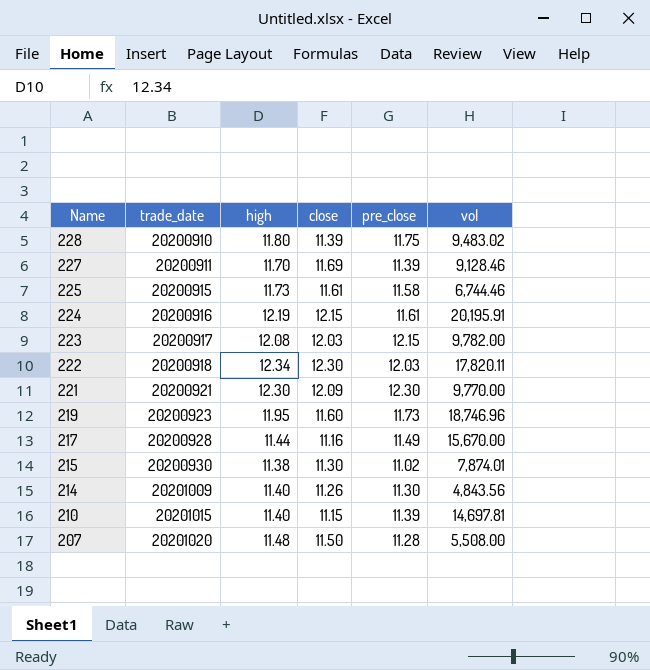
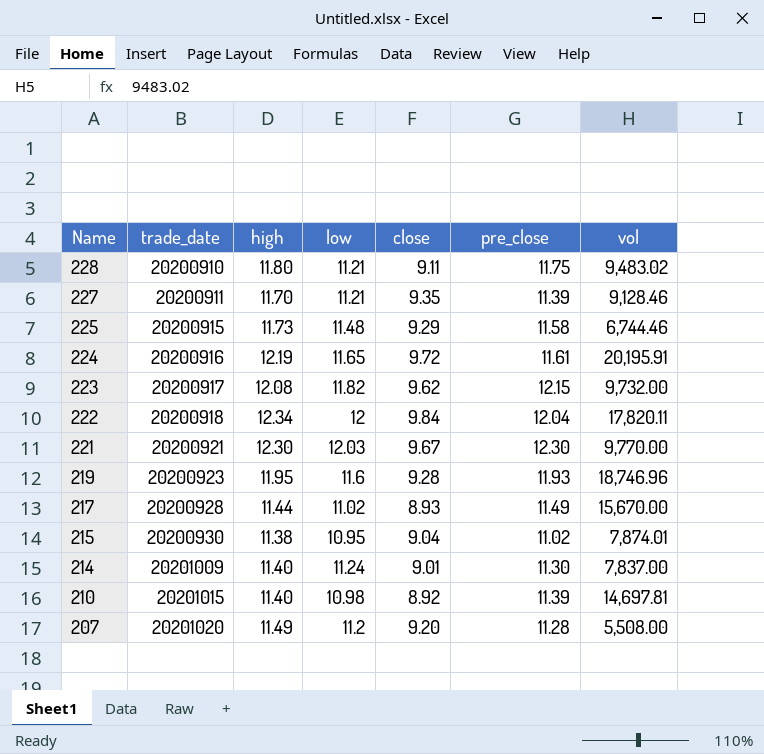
column low | position: none -> 4
228 | close: 11.39 -> 9.11
227 | close: 11.69 -> 9.35
225 | close: 11.61 -> 9.29
224 | close: 12.15 -> 9.72
223 | close: 12.03 -> 9.62
223 | vol: 9,782.00 -> 9,732.00
222 | close: 12.30 -> 9.84
222 | pre_close: 12.03 -> 12.04
221 | close: 12.09 -> 9.67
219 | close: 11.60 -> 9.28
219 | pre_close: 11.73 -> 11.93
217 | close: 11.16 -> 8.93
215 | close: 11.30 -> 9.04
214 | close: 11.26 -> 9.01
214 | vol: 4,843.56 -> 7,837.00
210 | close: 11.15 -> 8.92
207 | high: 11.48 -> 11.49
207 | close: 11.50 -> 9.20

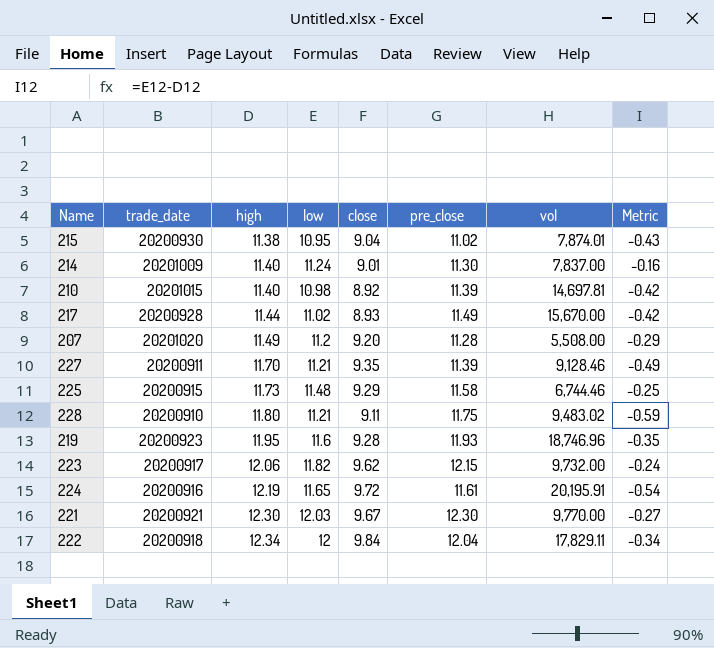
row order: Name descending -> high ascending
column Metric | formula: none -> [low] - [high]
223 | high: 12.08 -> 12.06
222 | vol: 17,820.11 -> 17,829.11

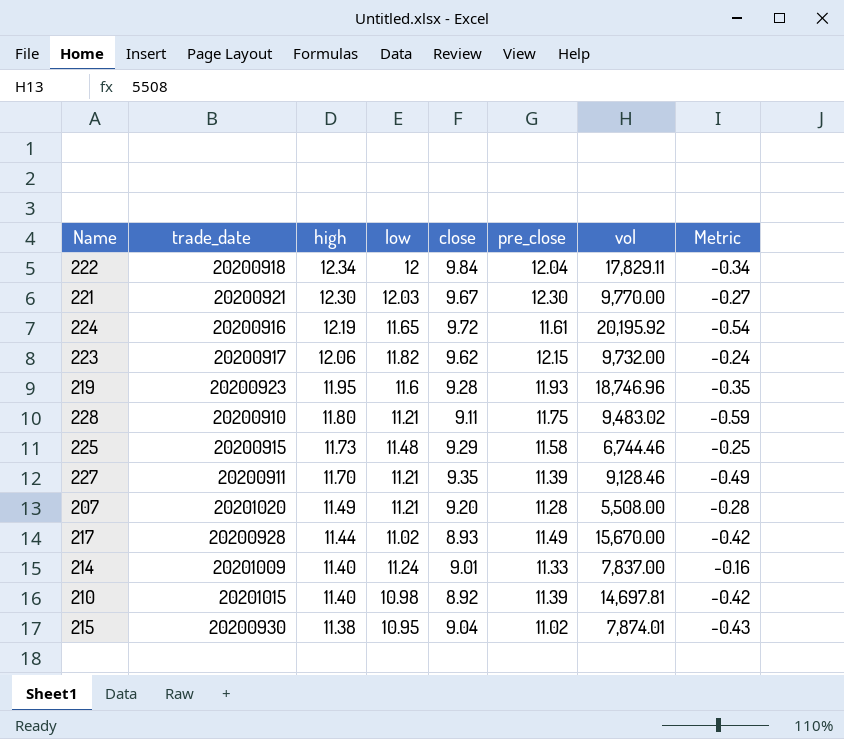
row order: high ascending -> high descending
224 | vol: 20,195.91 -> 20,195.92
207 | low: 11.2 -> 11.21
207 | Metric: -0.29 -> -0.28
214 | pre_close: 11.30 -> 11.33

